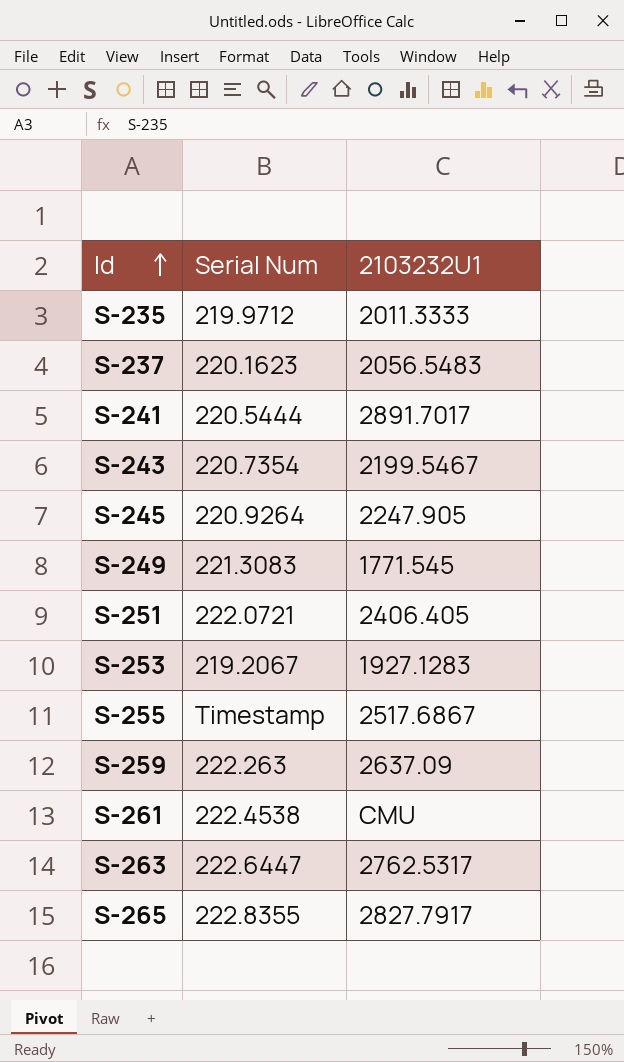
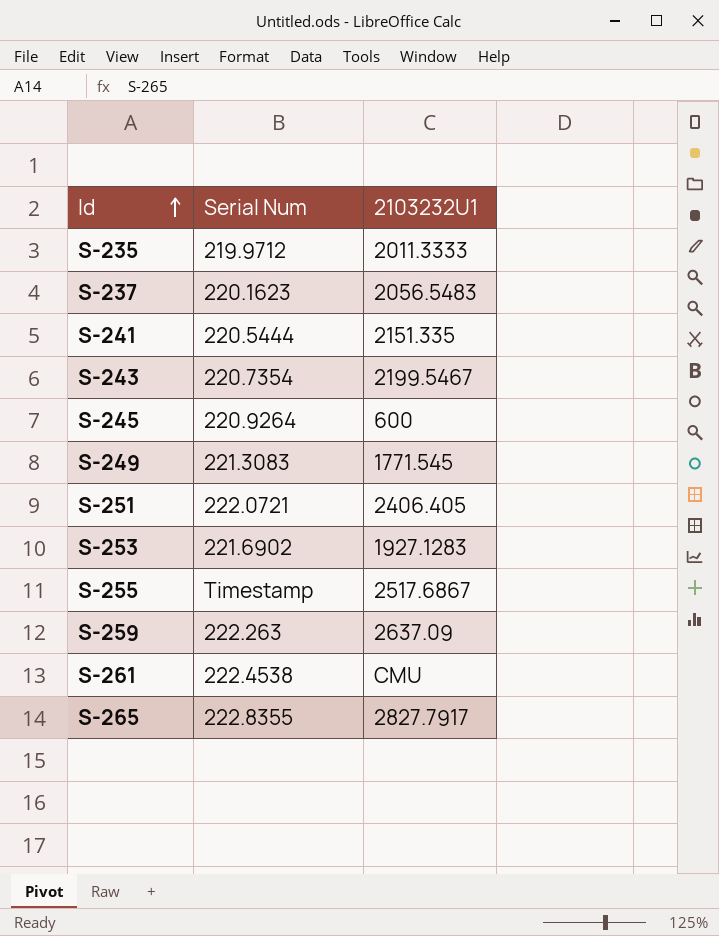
row S-263: 222.6447 | 2762.5317 -> none
S-241 | 2103232U1: 2891.7017 -> 2151.335
S-245 | 2103232U1: 2247.905 -> 600
S-253 | Serial Num: 219.2067 -> 221.6902

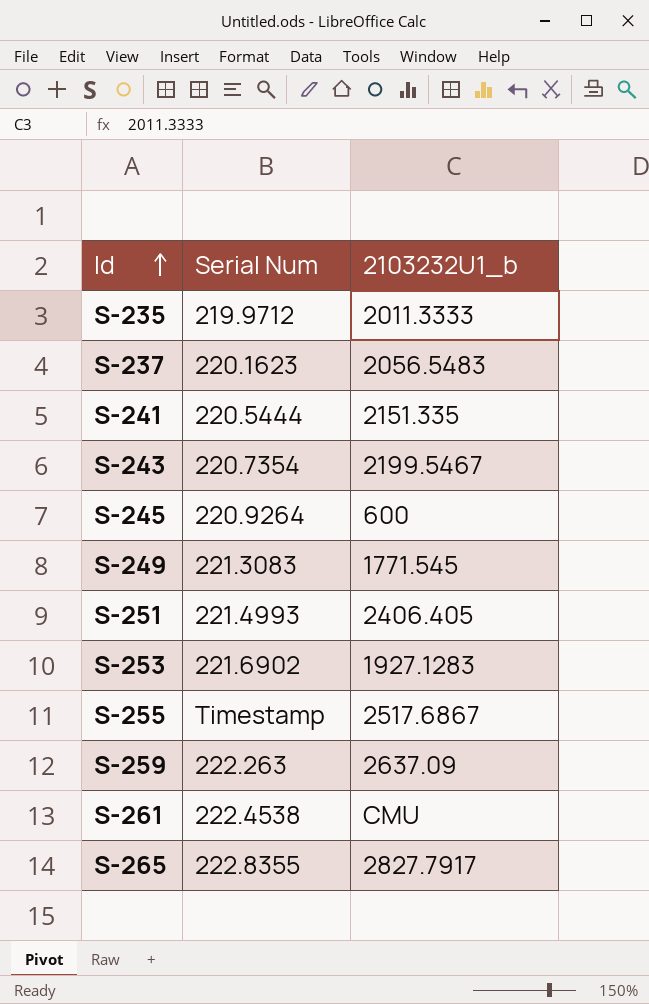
column name: 2103232U1 -> 2103232U1_b
S-251 | Serial Num: 222.0721 -> 221.4993

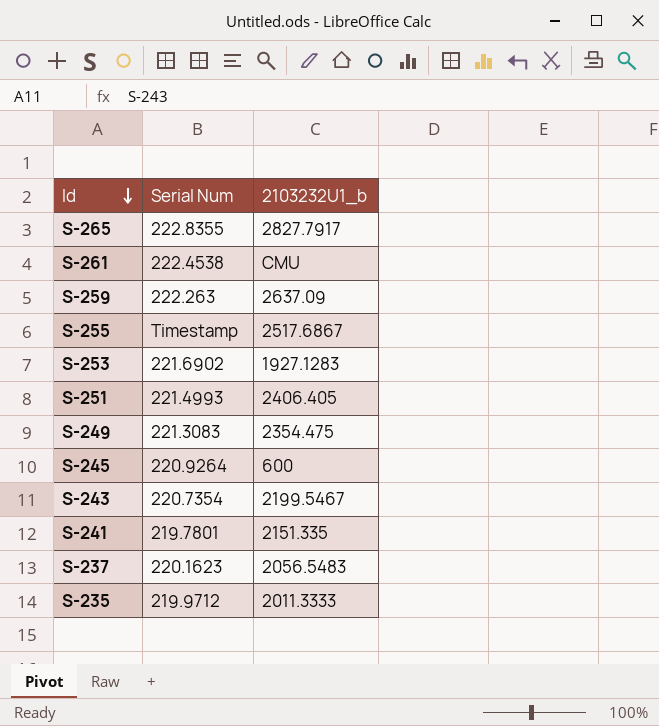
row order: Id ascending -> Id descending
S-249 | 2103232U1_b: 1771.545 -> 2354.475
S-241 | Serial Num: 220.5444 -> 219.7801

